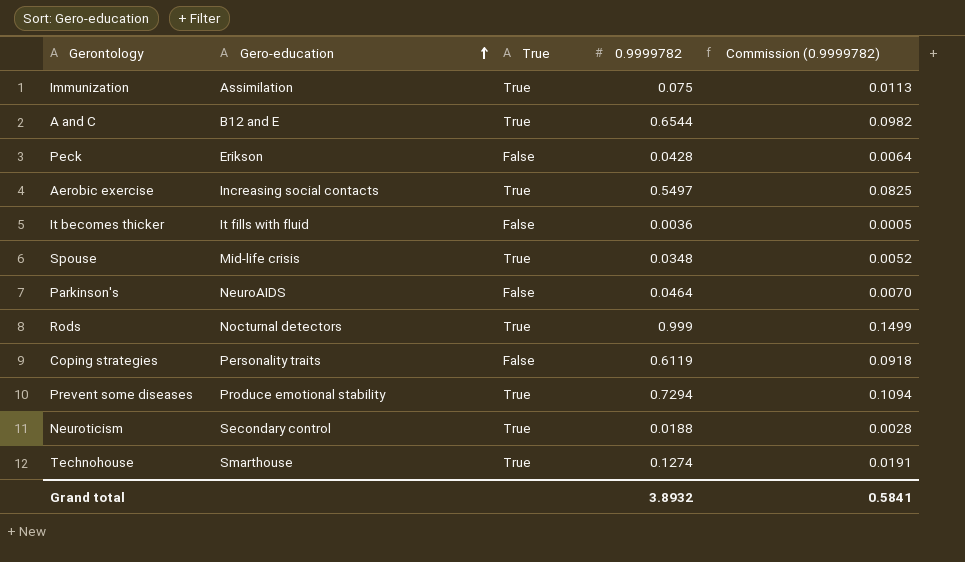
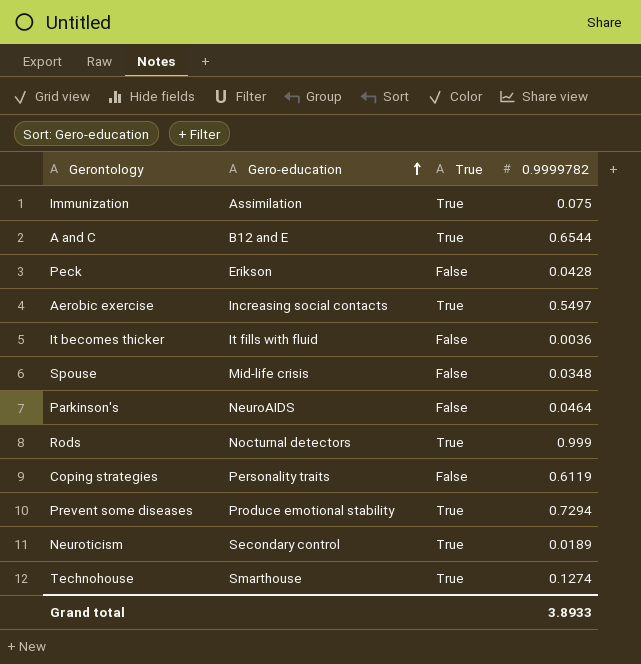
column Commission (0.9999782) | formula: [0.9999782] * 0.15 -> none
Spouse | True: True -> False
Neuroticism | 0.9999782: 0.0188 -> 0.0189
Grand total | 0.9999782: 3.8932 -> 3.8933

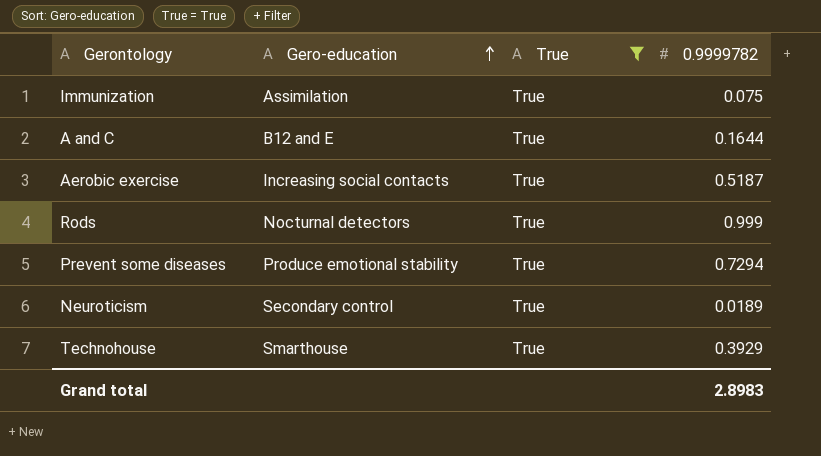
filter: none -> True = True
A and C | 0.9999782: 0.6544 -> 0.1644
Aerobic exercise | 0.9999782: 0.5497 -> 0.5187
Technohouse | 0.9999782: 0.1274 -> 0.3929
Grand total | 0.9999782: 3.8933 -> 2.8983

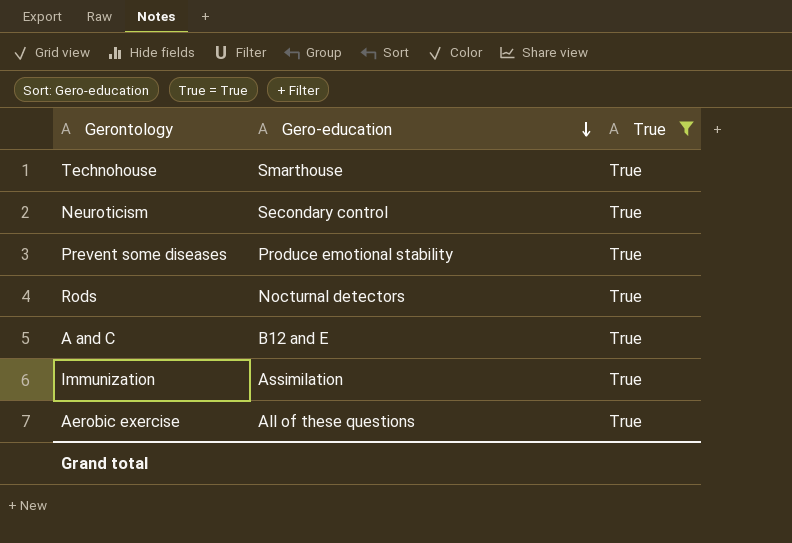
row order: Gero-education ascending -> Gero-education descending
column 0.9999782 | position: 4 -> none
Aerobic exercise | Gero-education: Increasing social contacts -> All of these questions

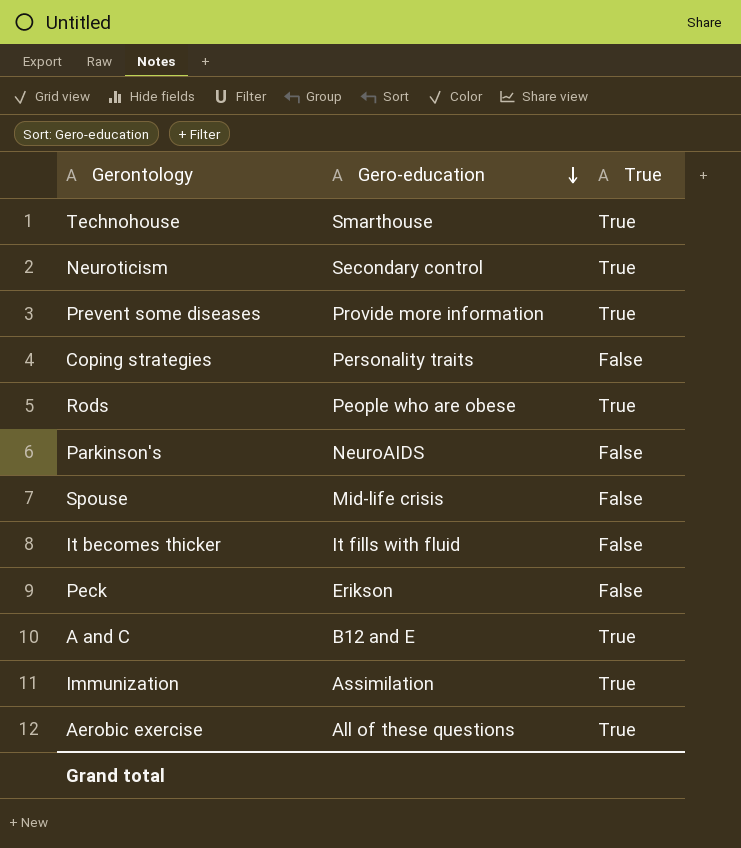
filter: True = True -> none
Prevent some diseases | Gero-education: Produce emotional stability -> Provide more information
Rods | Gero-education: Nocturnal detectors -> People who are obese

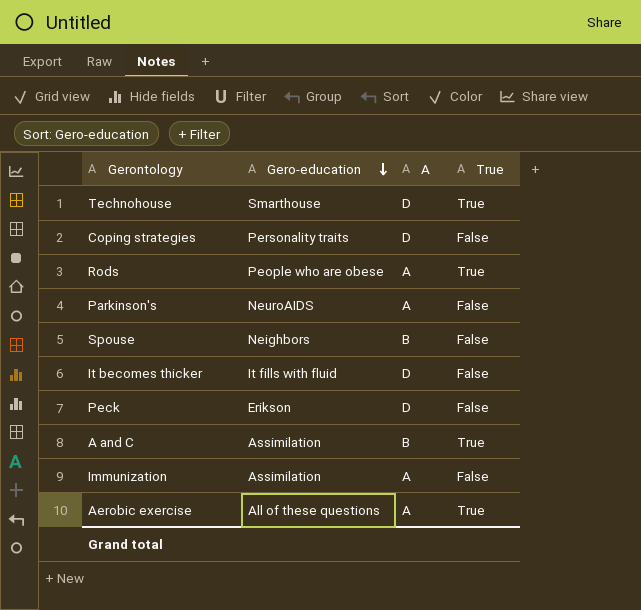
column A | position: none -> 3
row Neuroticism: Secondary control | True -> none
row Prevent some diseases: Provide more information | True -> none
Spouse | Gero-education: Mid-life crisis -> Neighbors
A and C | Gero-education: B12 and E -> Assimilation
Immunization | True: True -> False

